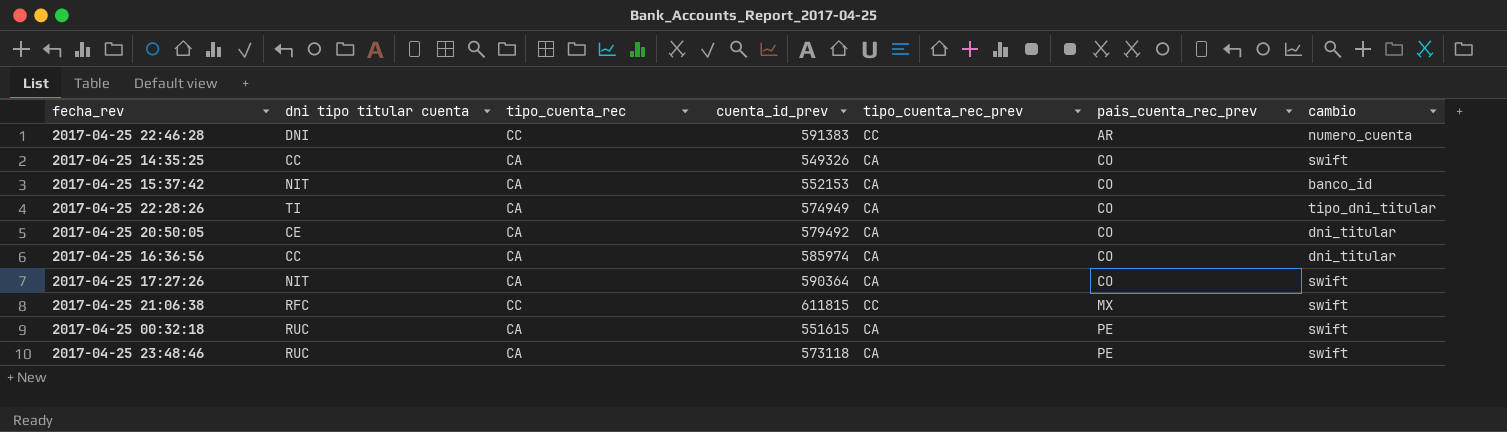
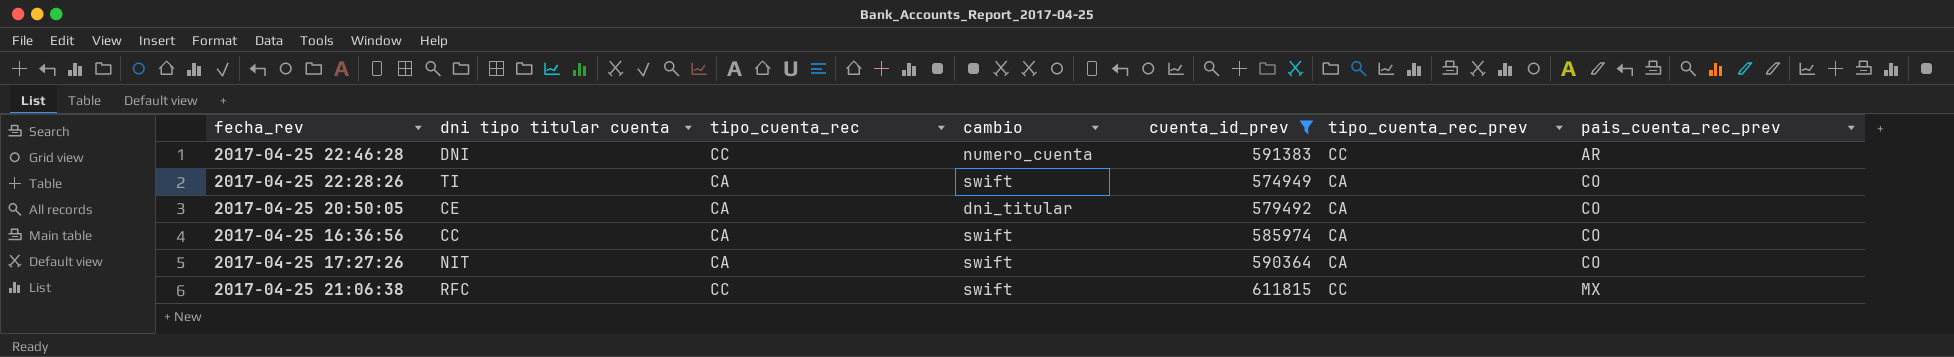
filter: none -> cuenta_id_prev >= 574949
column cambio | position: 7 -> 4
2017-04-25 22:28:26 | cambio: tipo_dni_titular -> swift
2017-04-25 16:36:56 | cambio: dni_titular -> swift

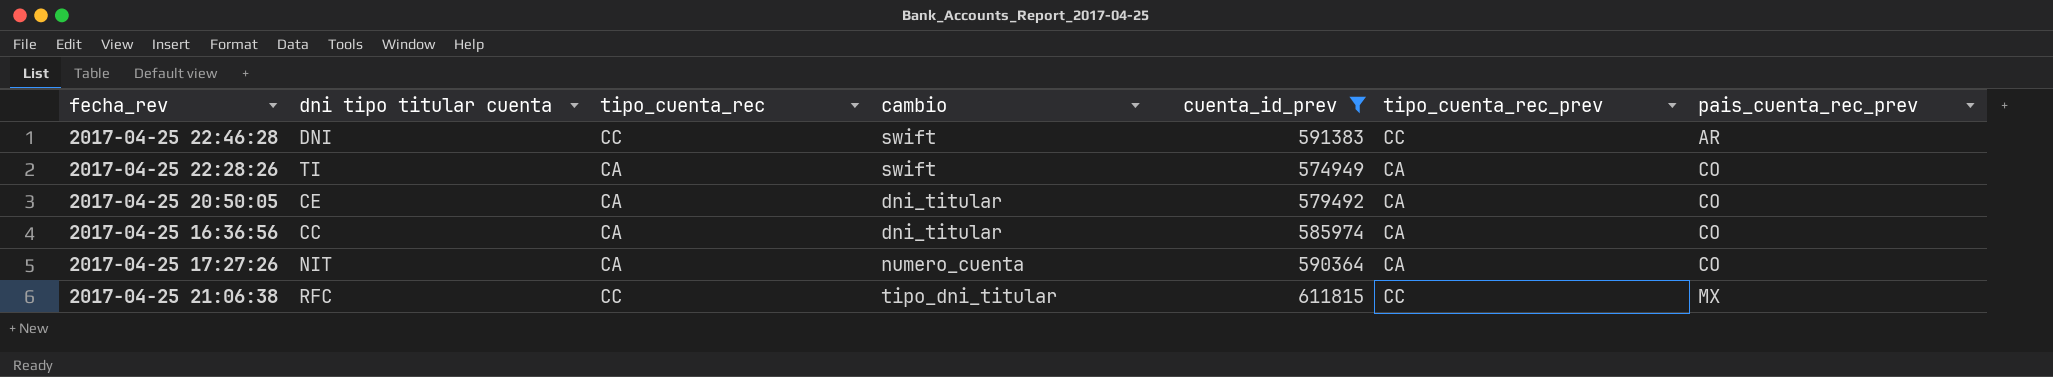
2017-04-25 22:46:28 | cambio: numero_cuenta -> swift
2017-04-25 16:36:56 | cambio: swift -> dni_titular
2017-04-25 17:27:26 | cambio: swift -> numero_cuenta
2017-04-25 21:06:38 | cambio: swift -> tipo_dni_titular

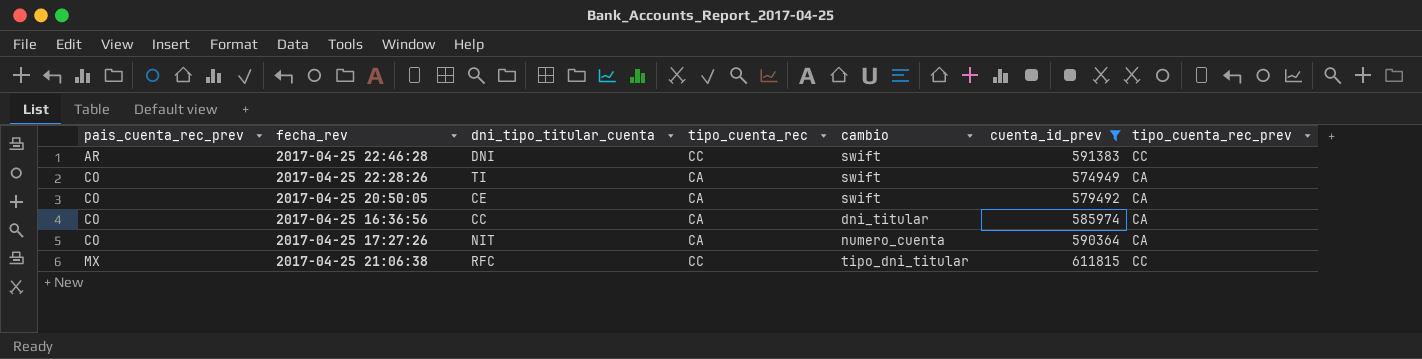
column pais_cuenta_rec_prev | position: 7 -> 1
column name: dni tipo titular cuenta -> dni_tipo_titular_cuenta
2017-04-25 20:50:05 | cambio: dni_titular -> swift

